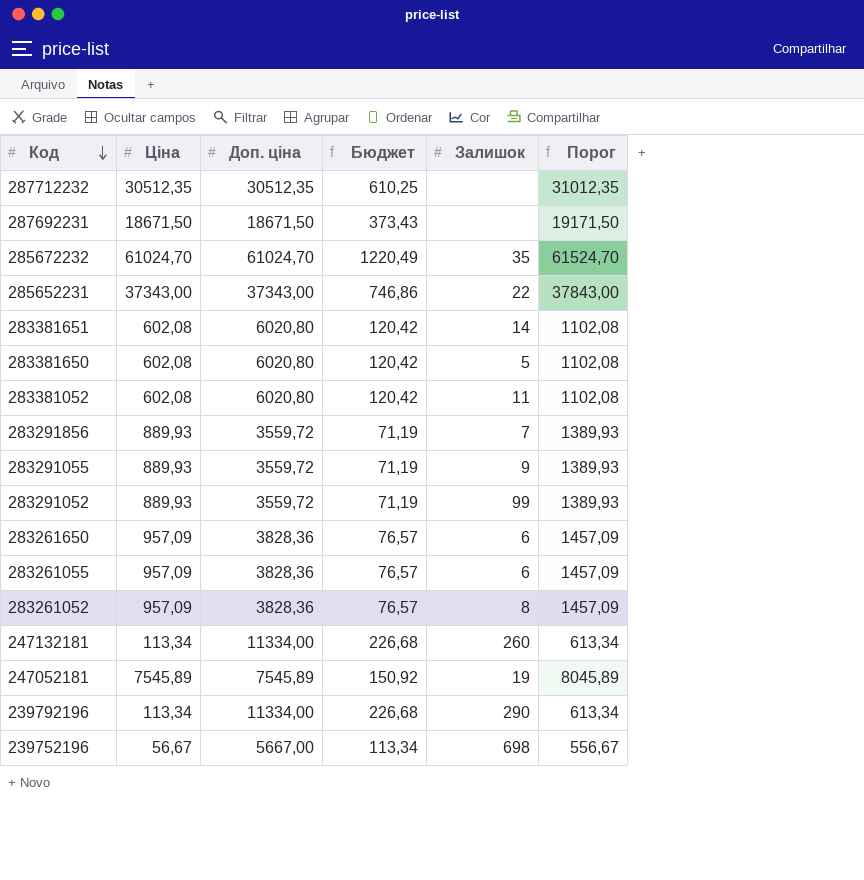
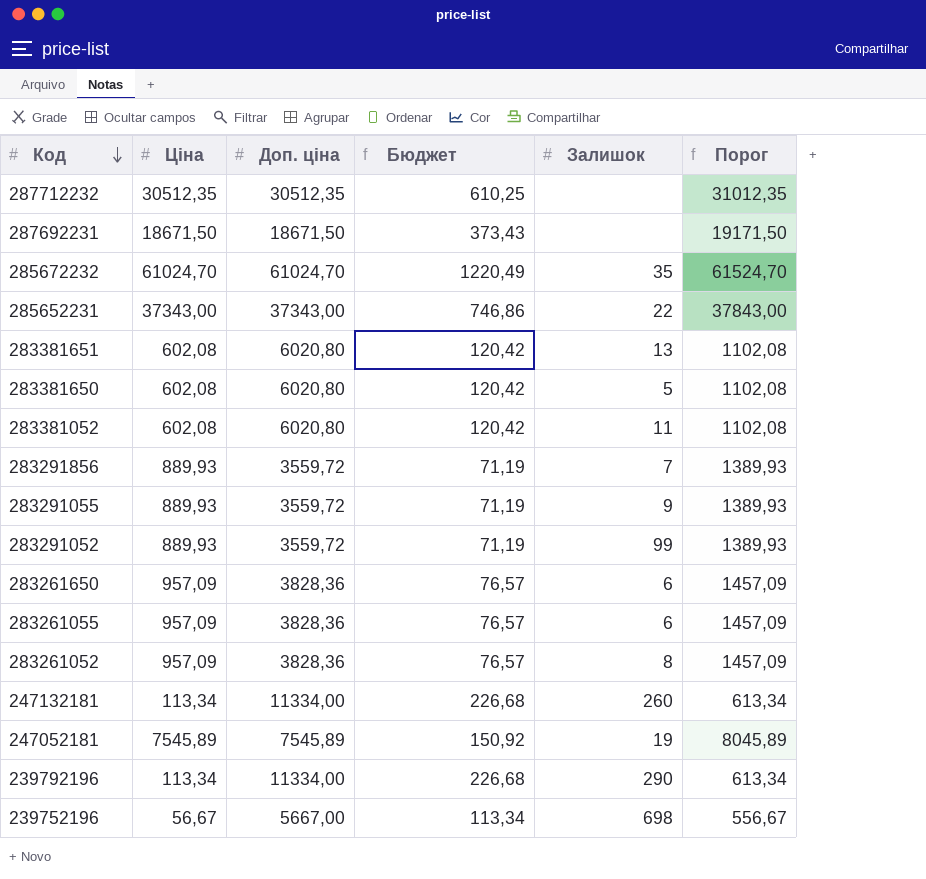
283381651 | Залишок: 14 -> 13

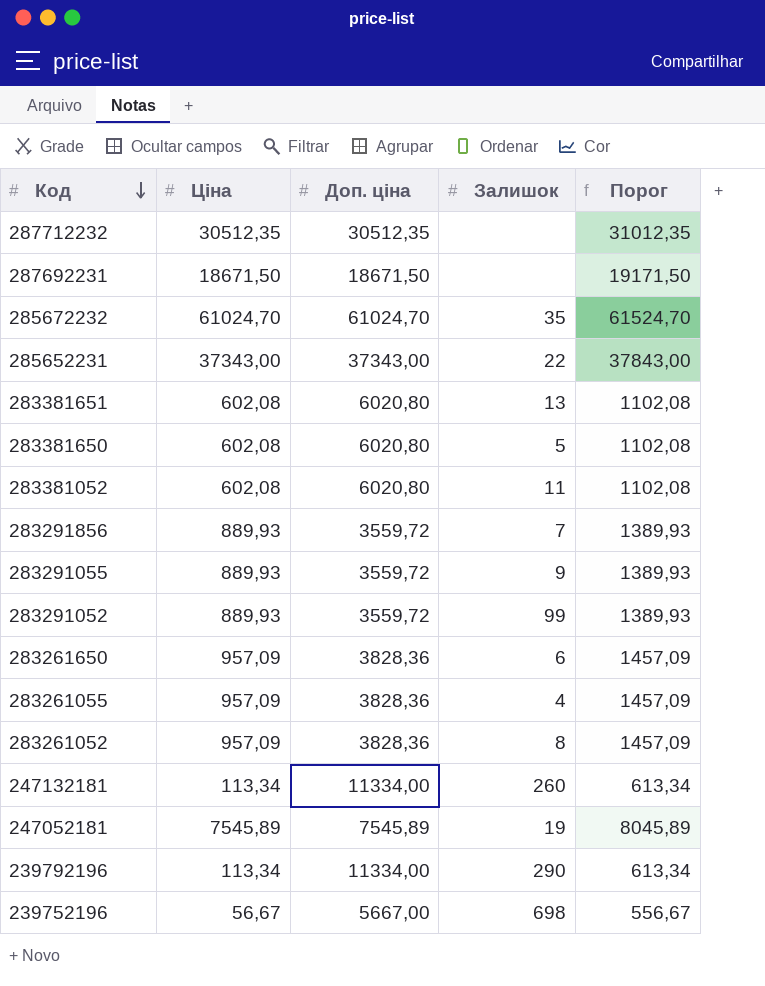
column Бюджет | formula: [Доп. ціна] * 0,02 -> none
283261055 | Залишок: 6 -> 4

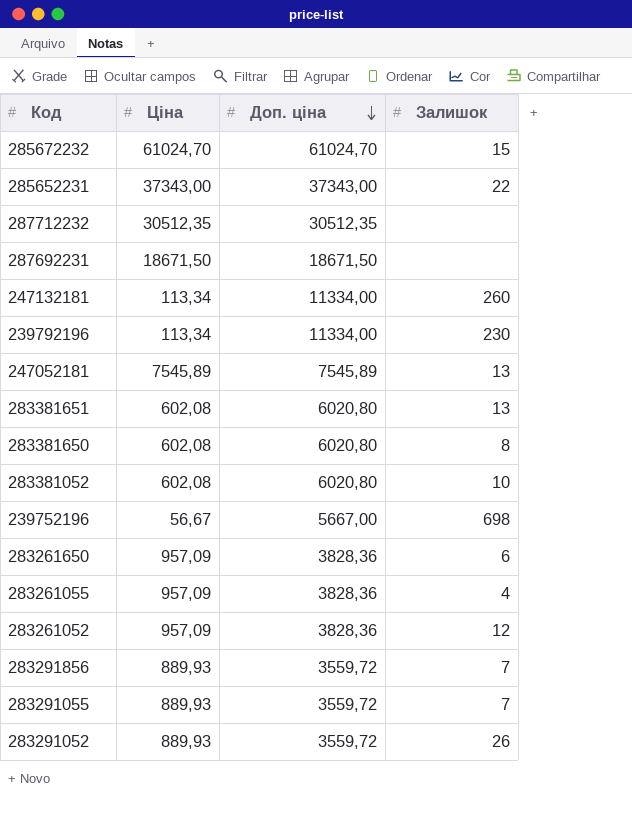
row order: Код descending -> Доп. ціна descending
column Порог | formula: [Ціна] + 500 -> none
285672232 | Залишок: 35 -> 15
239792196 | Залишок: 290 -> 230
247052181 | Залишок: 19 -> 13
283381650 | Залишок: 5 -> 8
283381052 | Залишок: 11 -> 10
283261052 | Залишок: 8 -> 12
283291055 | Залишок: 9 -> 7
283291052 | Залишок: 99 -> 26

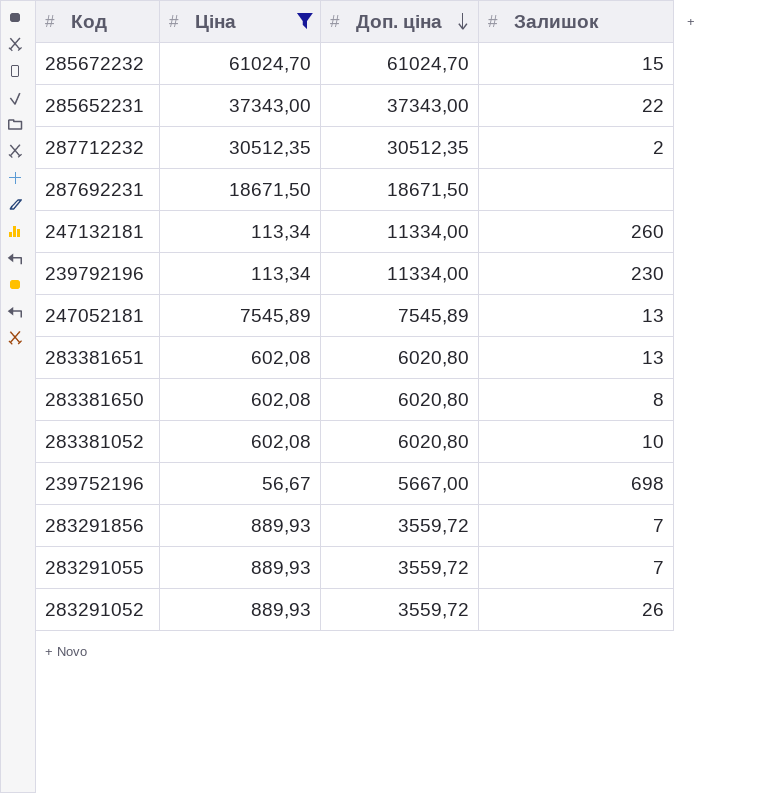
filter: none -> Ціна != 957,09
287712232 | Залишок: none -> 2

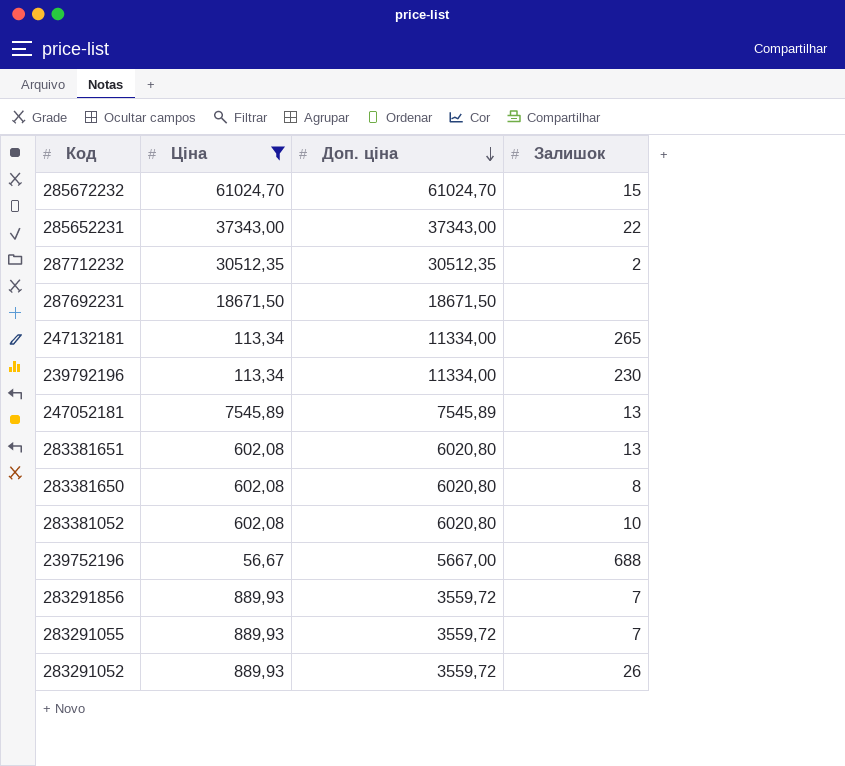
247132181 | Залишок: 260 -> 265
239752196 | Залишок: 698 -> 688

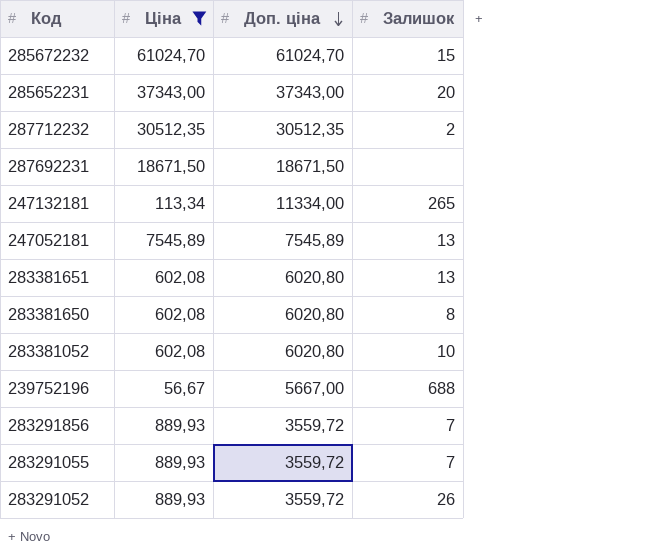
row 239792196: 113,34 | 11334,00 | 230 -> none
285652231 | Залишок: 22 -> 20

